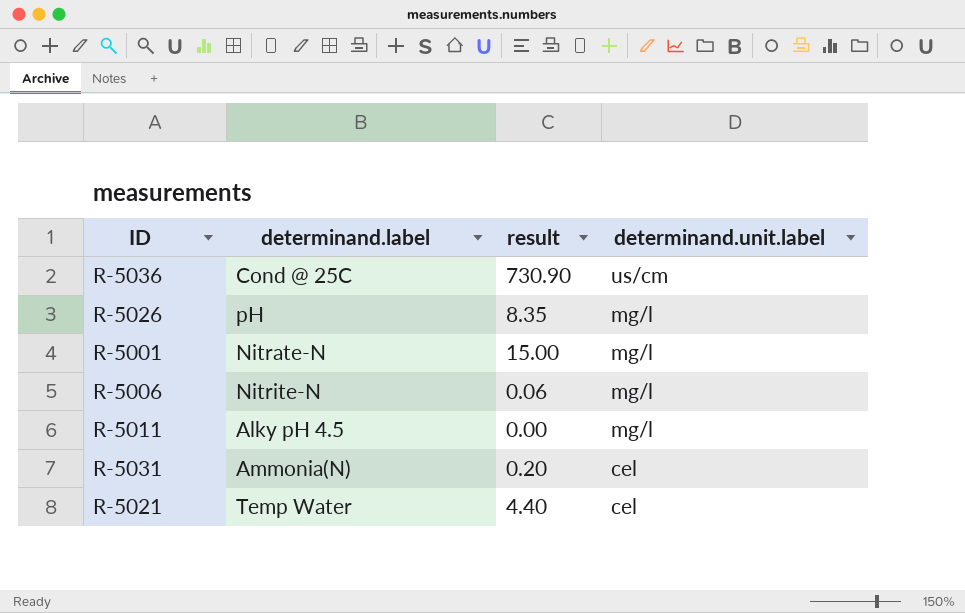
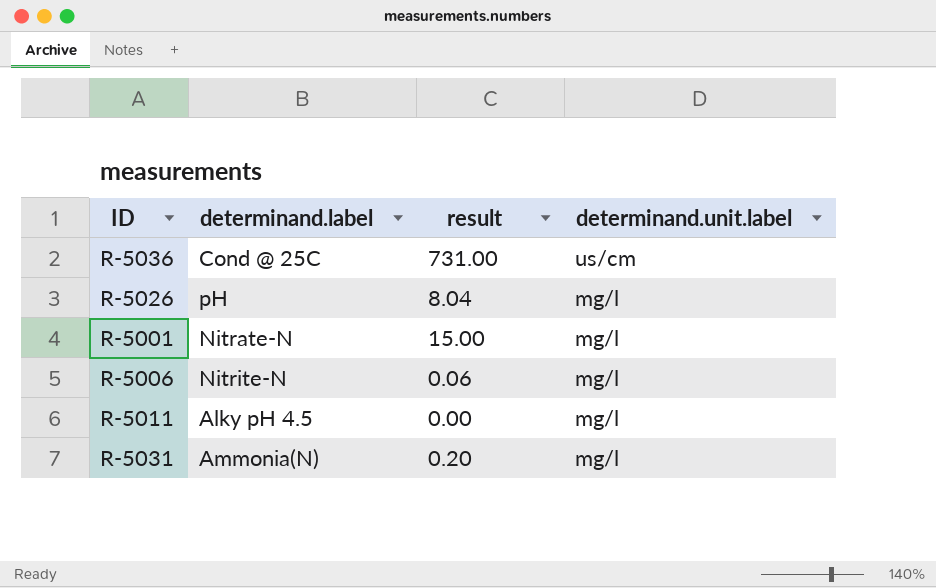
row R-5021: Temp Water | 4.40 | cel -> none
R-5036 | result: 730.90 -> 731.00
R-5026 | result: 8.35 -> 8.04
R-5031 | determinand.unit.label: cel -> mg/l

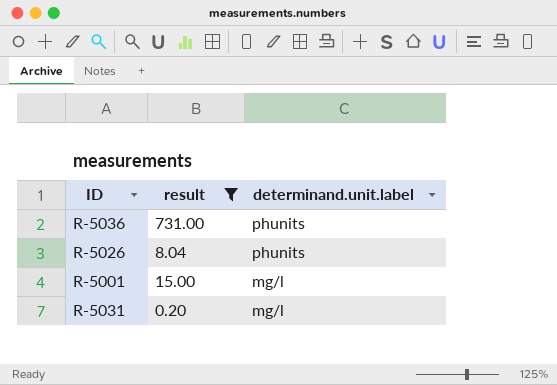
filter: none -> result >= 0.20
column determinand.label | position: 2 -> none
R-5036 | determinand.unit.label: us/cm -> phunits
R-5026 | determinand.unit.label: mg/l -> phunits

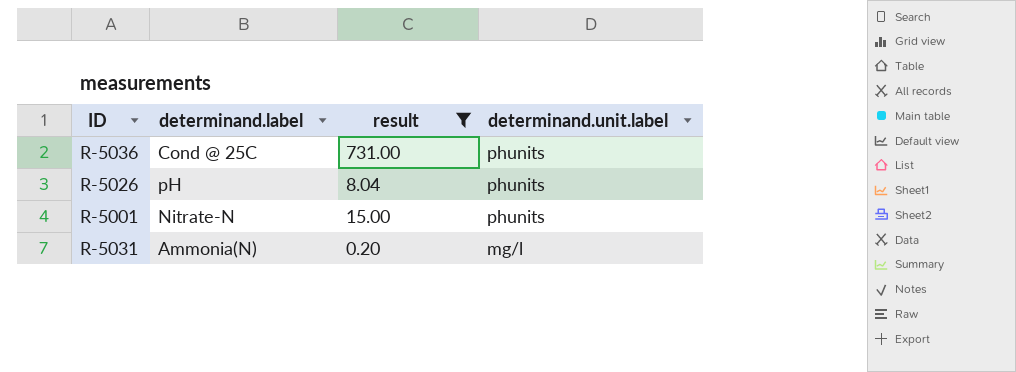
column determinand.label | position: none -> 2
R-5001 | determinand.unit.label: mg/l -> phunits

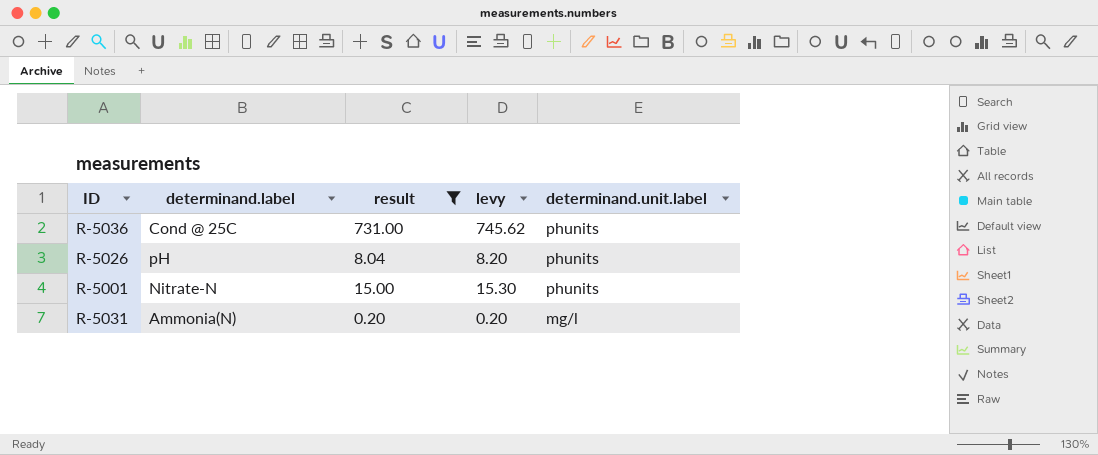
column levy | formula: none -> [result] * 1.02

